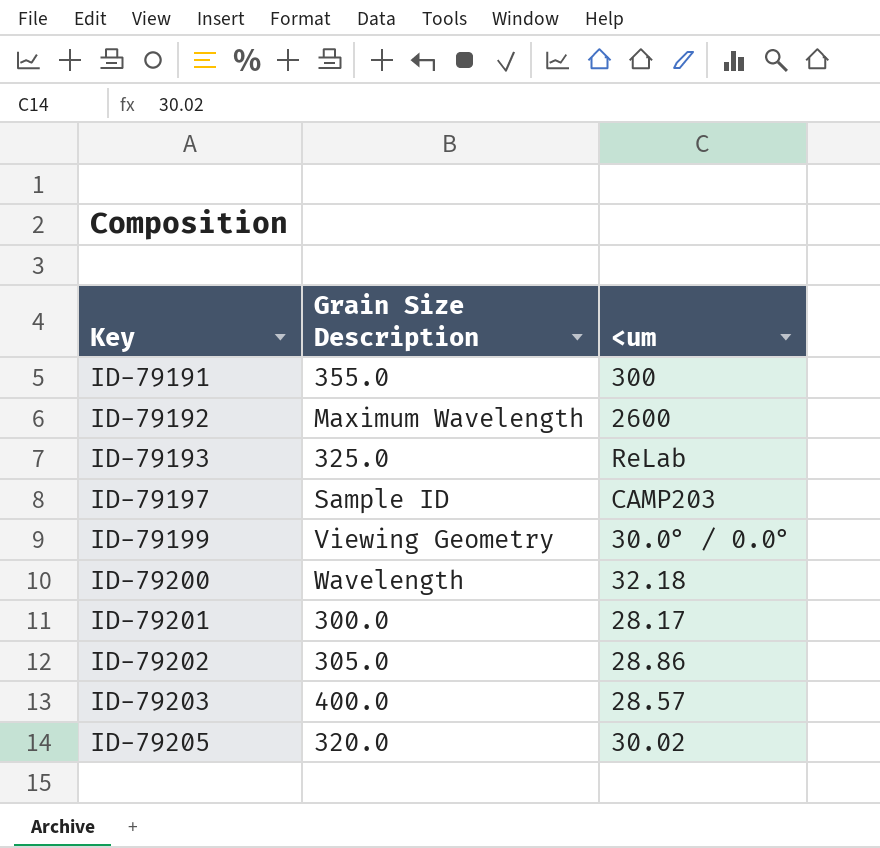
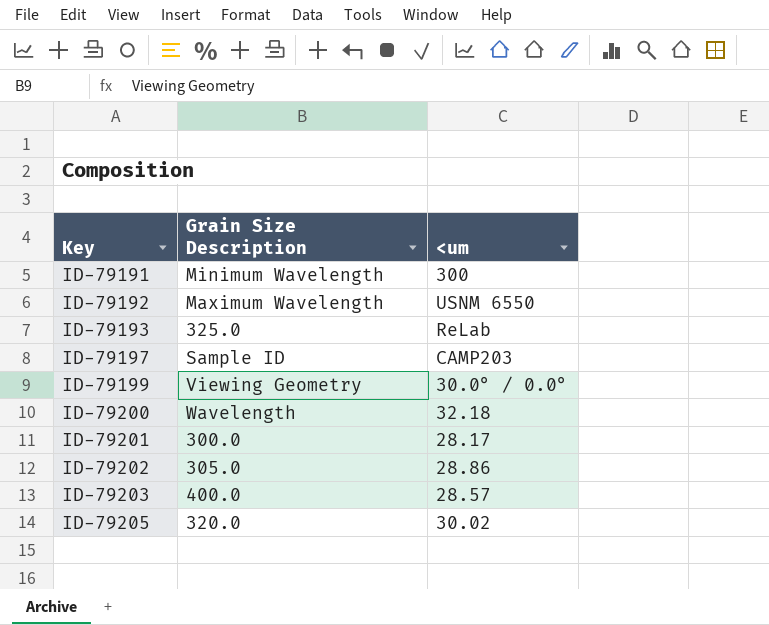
ID-79191 | Grain Size Description: 355.0 -> Minimum Wavelength
ID-79192 | <um: 2600 -> USNM 6550

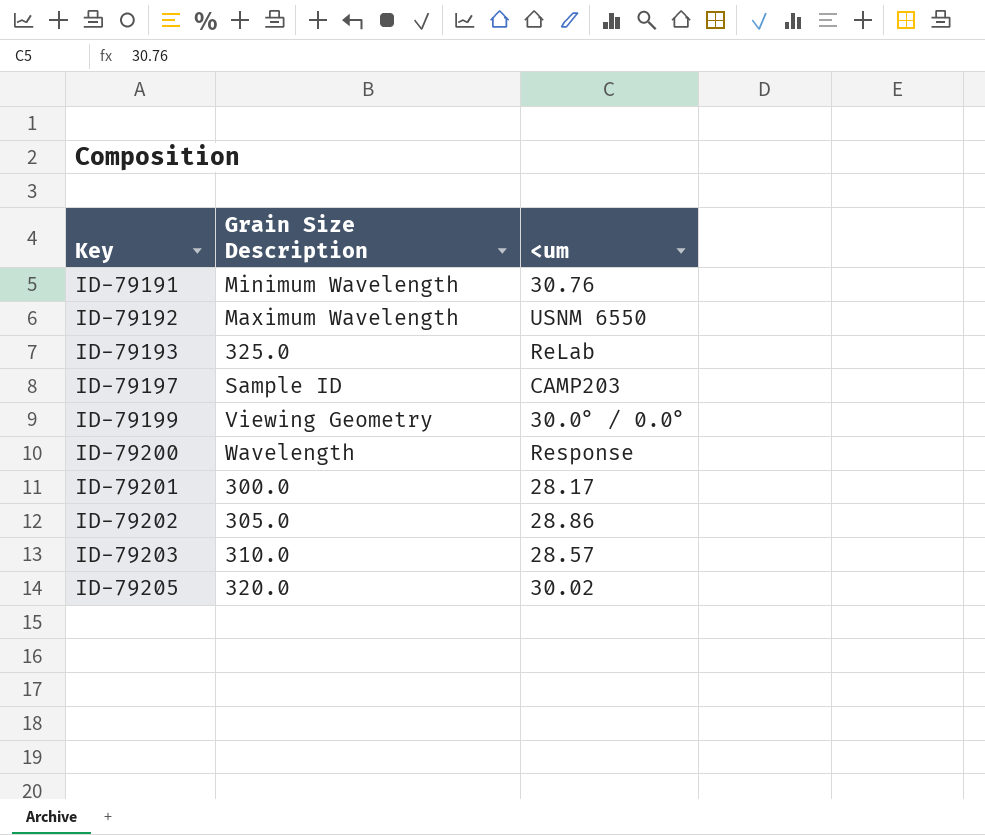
ID-79191 | <um: 300 -> 30.76
ID-79200 | <um: 32.18 -> Response
ID-79203 | Grain Size Description: 400.0 -> 310.0

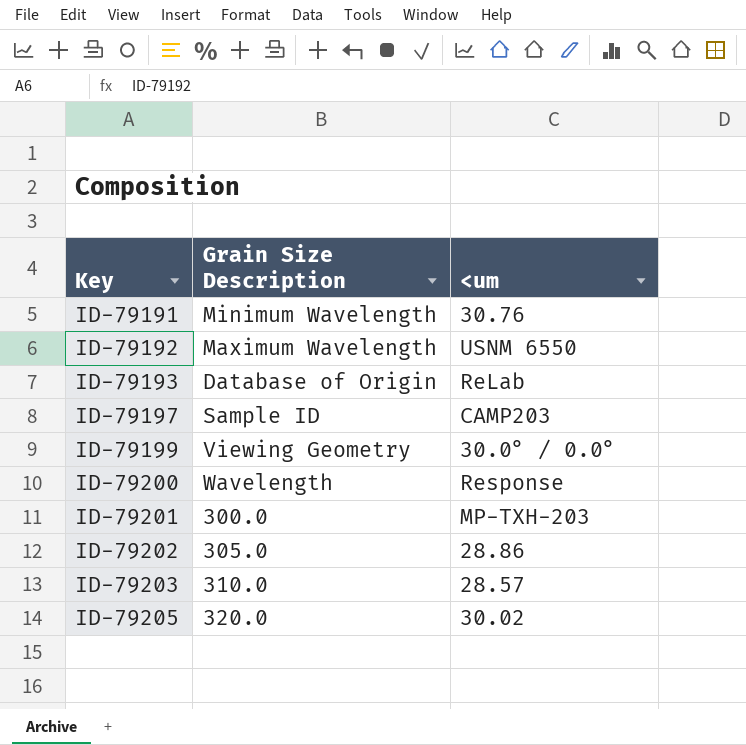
ID-79193 | Grain Size Description: 325.0 -> Database of Origin
ID-79201 | <um: 28.17 -> MP-TXH-203

